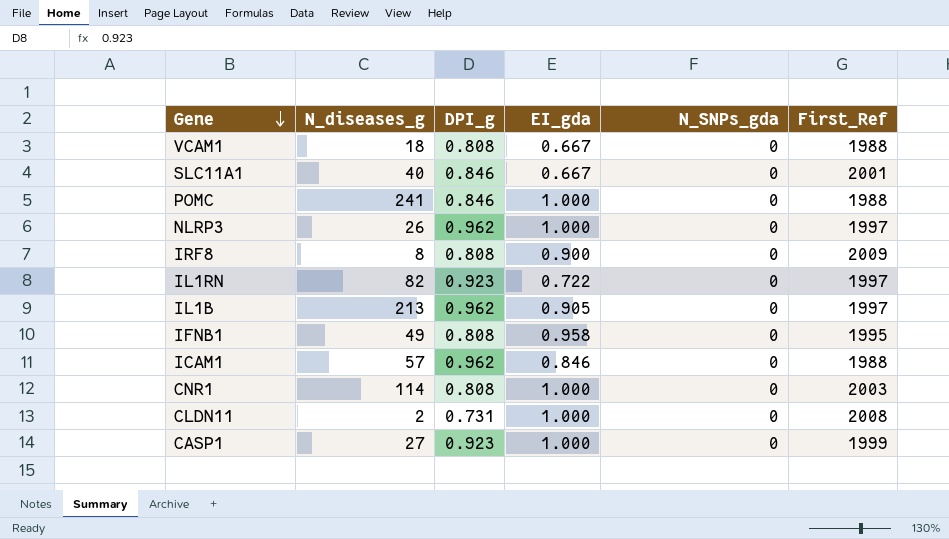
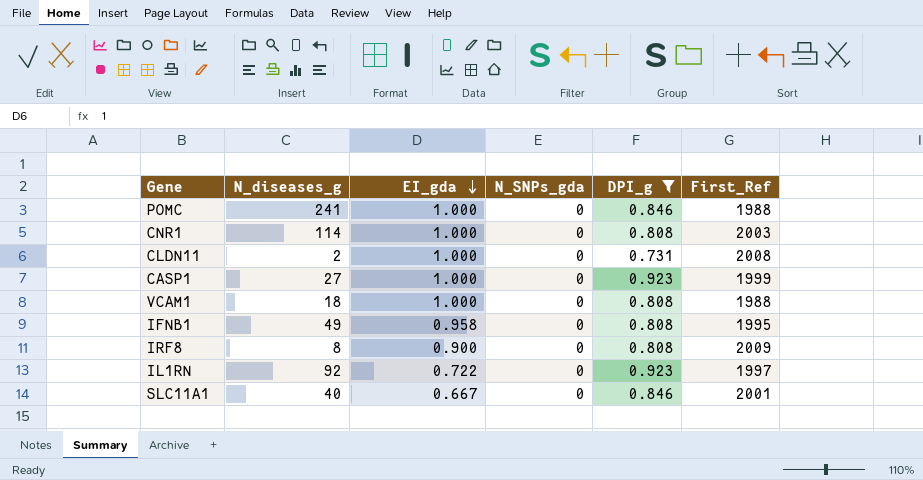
filter: none -> DPI_g != 0.962
row order: Gene descending -> EI_gda descending
column DPI_g | position: 3 -> 5
VCAM1 | EI_gda: 0.667 -> 1.000
IL1RN | N_diseases_g: 82 -> 92

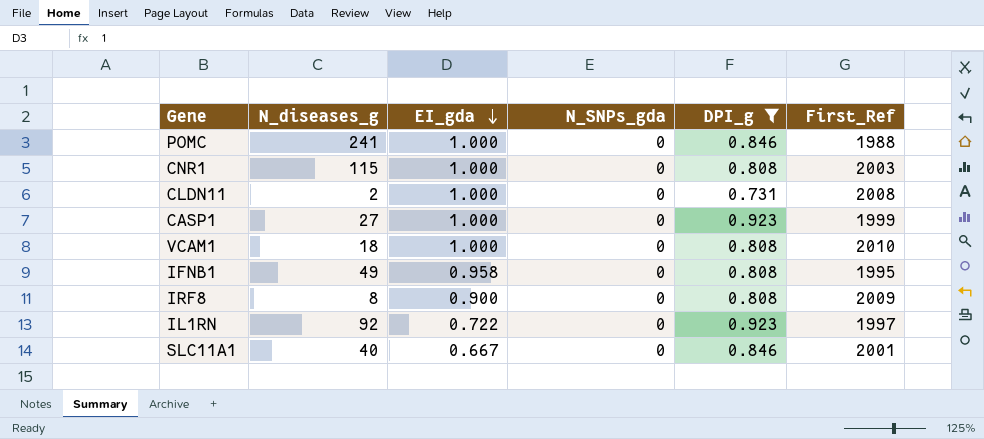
CNR1 | N_diseases_g: 114 -> 115
VCAM1 | First_Ref: 1988 -> 2010

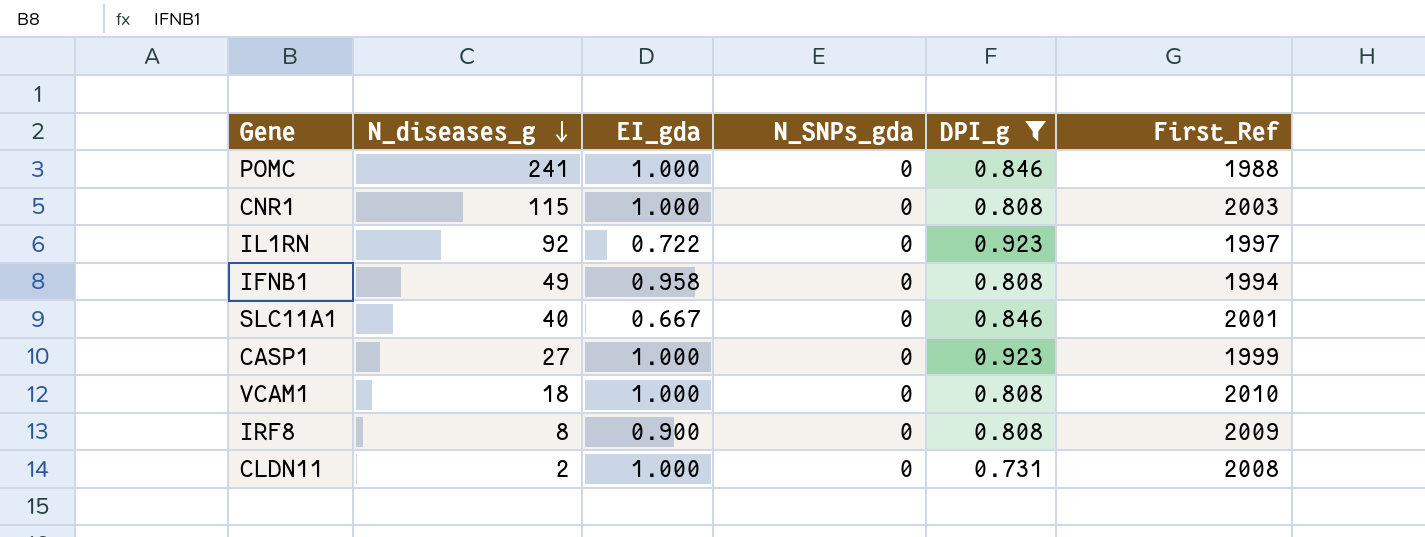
row order: EI_gda descending -> N_diseases_g descending
IFNB1 | First_Ref: 1995 -> 1994

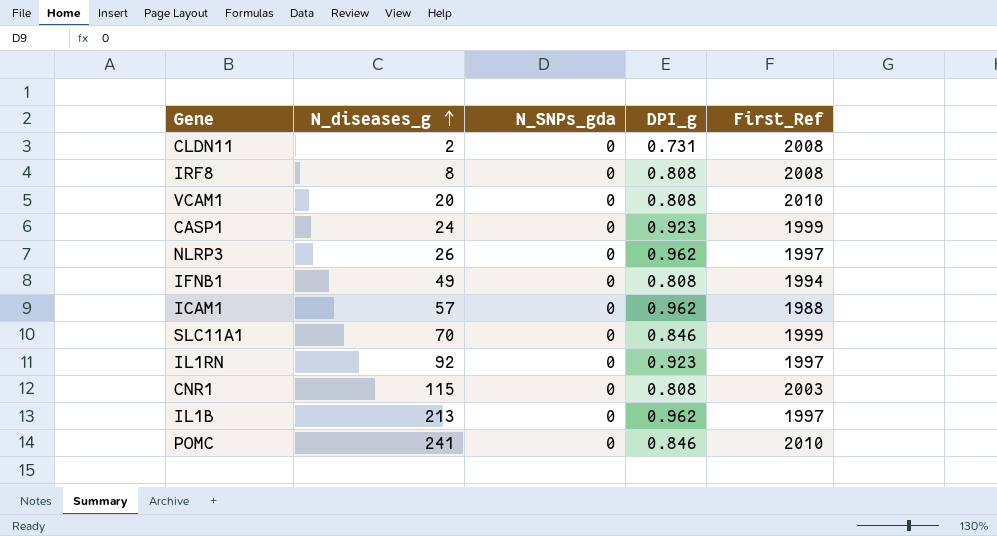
filter: DPI_g != 0.962 -> none
row order: N_diseases_g descending -> N_diseases_g ascending
column EI_gda | position: 3 -> none
IRF8 | First_Ref: 2009 -> 2008
VCAM1 | N_diseases_g: 18 -> 20
CASP1 | N_diseases_g: 27 -> 24
SLC11A1 | N_diseases_g: 40 -> 70
SLC11A1 | First_Ref: 2001 -> 1999
POMC | First_Ref: 1988 -> 2010

